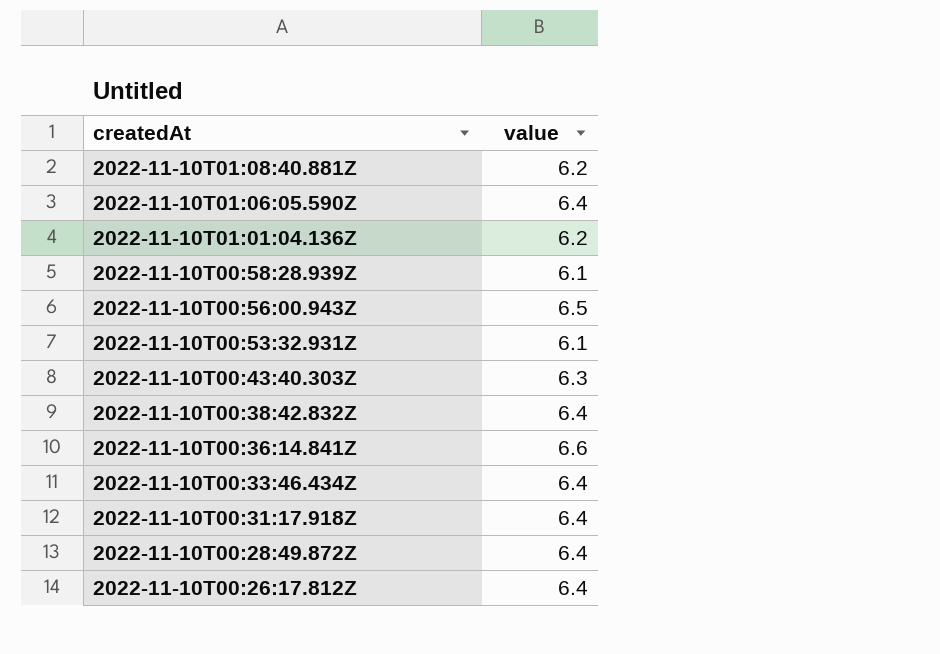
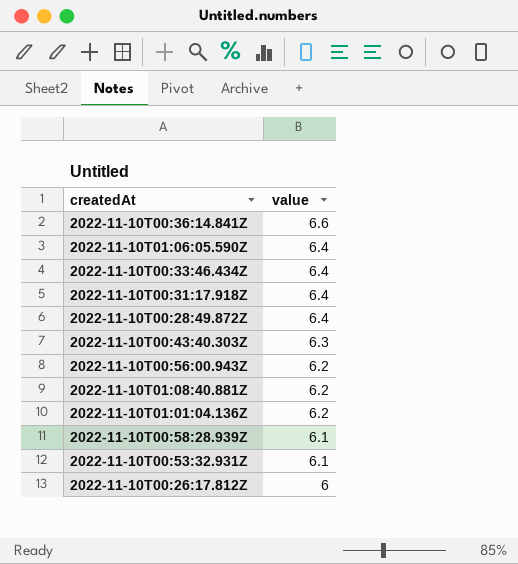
row order: createdAt descending -> value descending
row 2022-11-10T00:38:42.832Z: 6.4 -> none
2022-11-10T00:56:00.943Z | value: 6.5 -> 6.2
2022-11-10T00:26:17.812Z | value: 6.4 -> 6

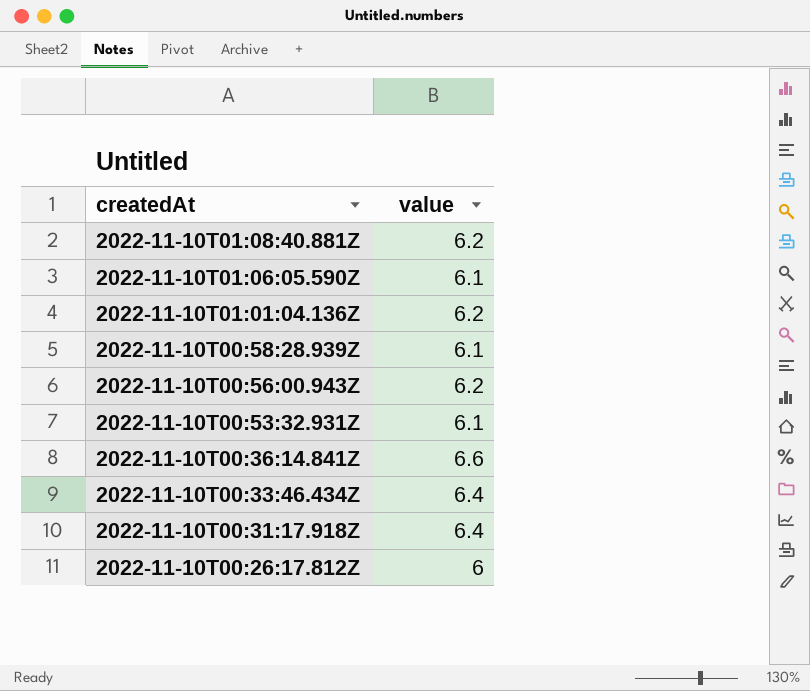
row order: value descending -> createdAt descending
row 2022-11-10T00:28:49.872Z: 6.4 -> none
row 2022-11-10T00:43:40.303Z: 6.3 -> none
2022-11-10T01:06:05.590Z | value: 6.4 -> 6.1

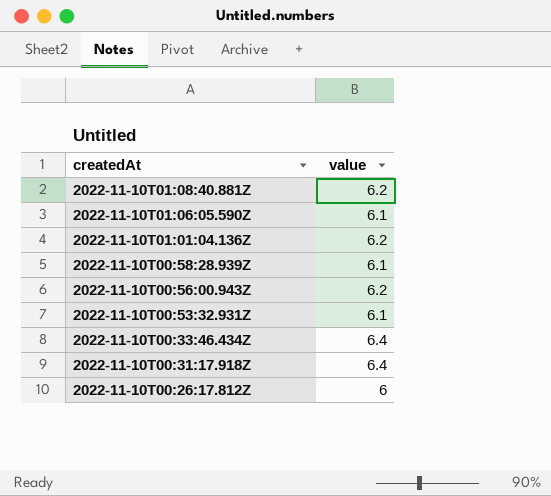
row 2022-11-10T00:36:14.841Z: 6.6 -> none

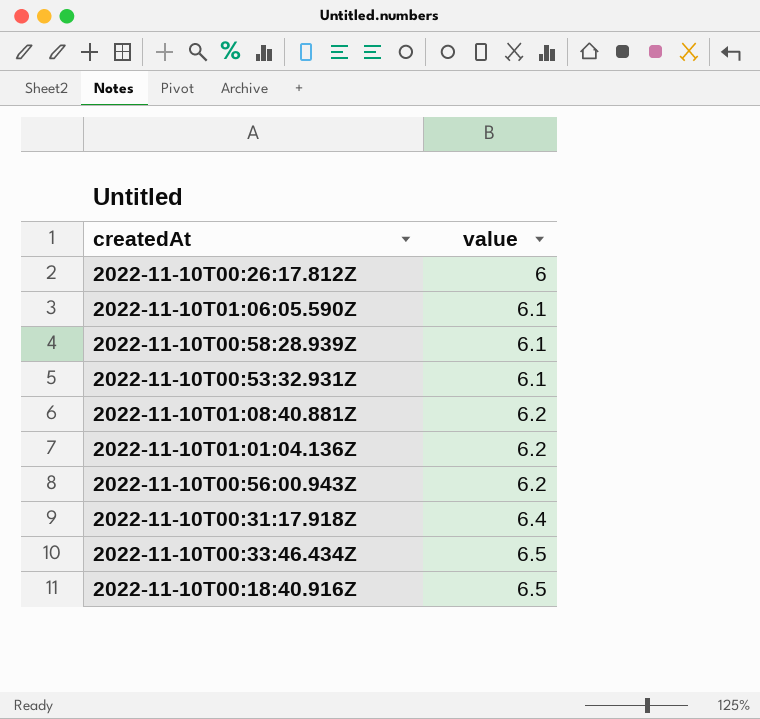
row order: createdAt descending -> value ascending
2022-11-10T00:33:46.434Z | value: 6.4 -> 6.5
row 2022-11-10T00:18:40.916Z: none -> 6.5

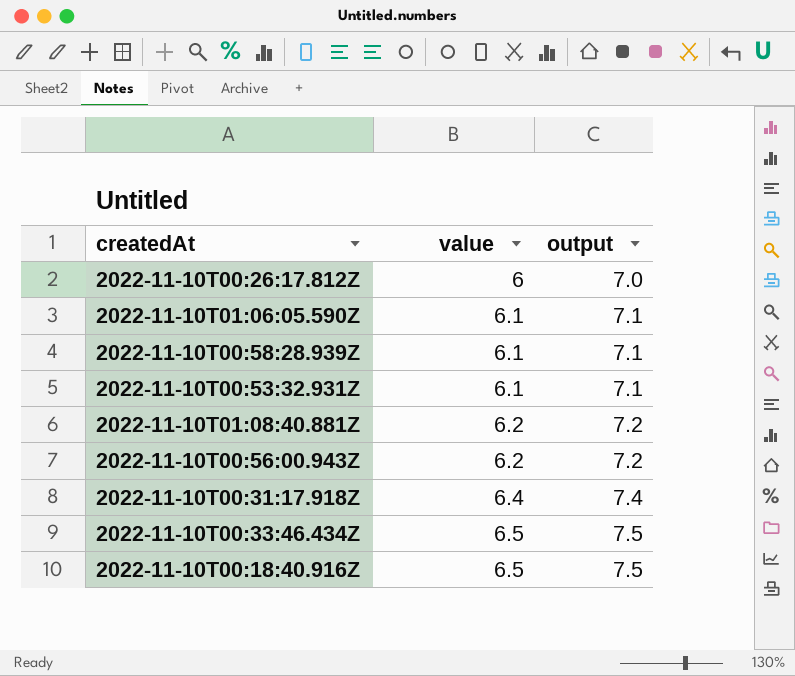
column output | formula: none -> [value] + 1
row 2022-11-10T01:01:04.136Z: 6.2 -> none

